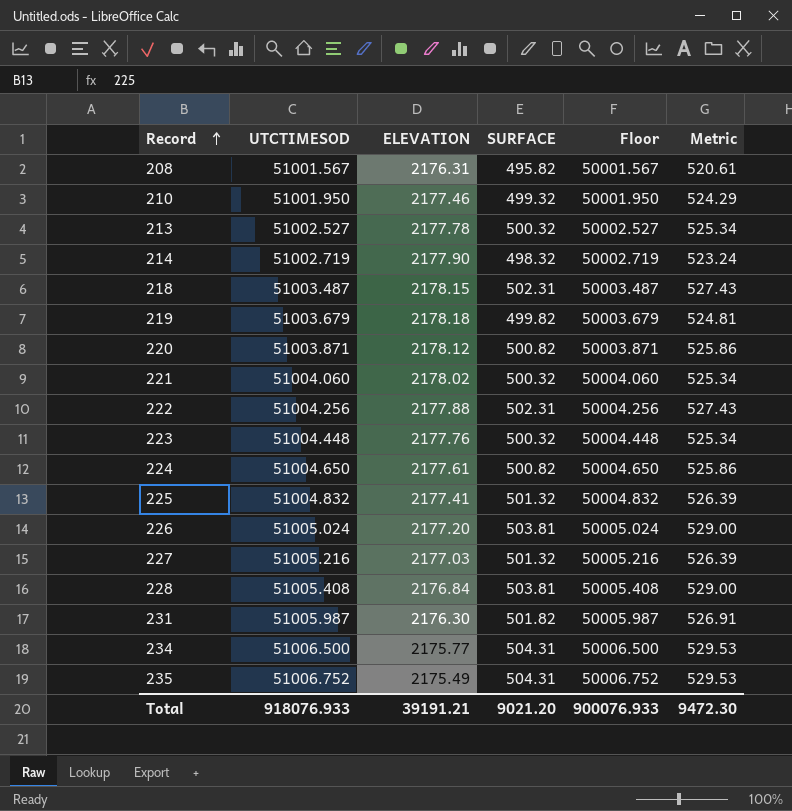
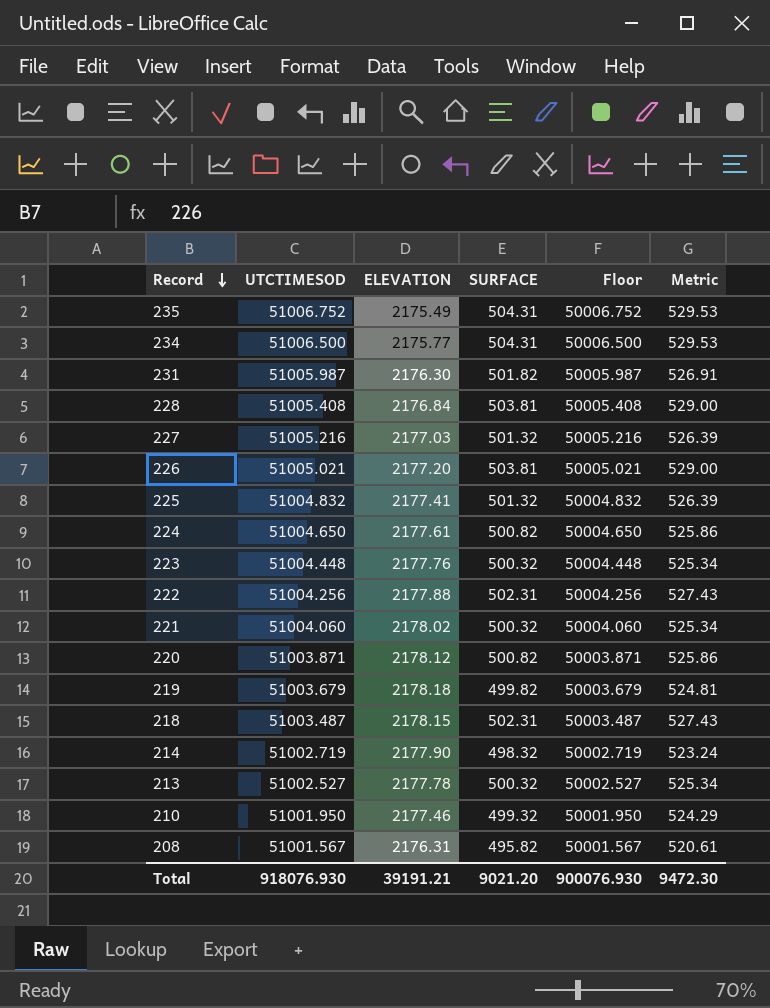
row order: Record ascending -> Record descending
226 | UTCTIMESOD: 51005.024 -> 51005.021
226 | Floor: 50005.024 -> 50005.021
Total | UTCTIMESOD: 918076.933 -> 918076.930
Total | Floor: 900076.933 -> 900076.930

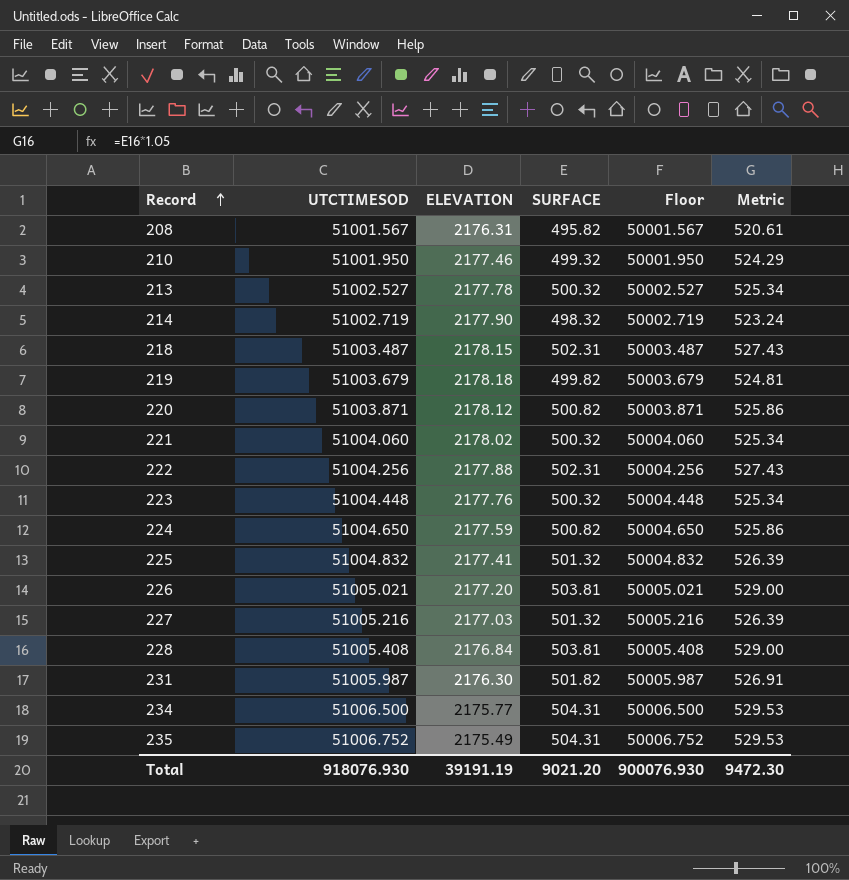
row order: Record descending -> Record ascending
224 | ELEVATION: 2177.61 -> 2177.59
Total | ELEVATION: 39191.21 -> 39191.19

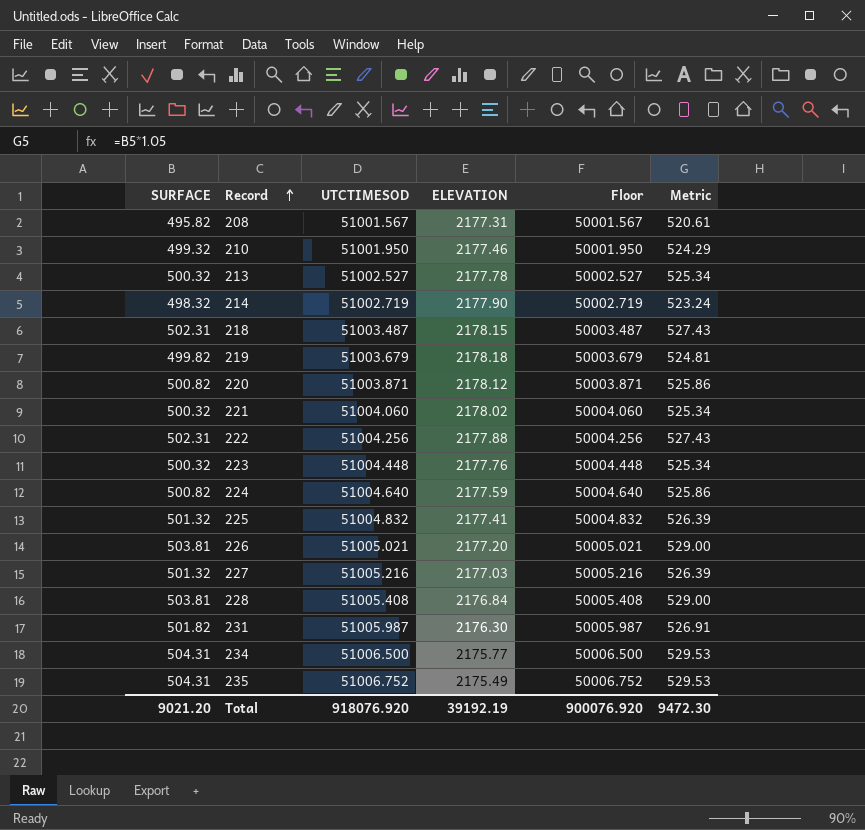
column SURFACE | position: 4 -> 1
208 | ELEVATION: 2176.31 -> 2177.31
224 | UTCTIMESOD: 51004.650 -> 51004.640
224 | Floor: 50004.650 -> 50004.640
Total | UTCTIMESOD: 918076.930 -> 918076.920
Total | ELEVATION: 39191.19 -> 39192.19
Total | Floor: 900076.930 -> 900076.920

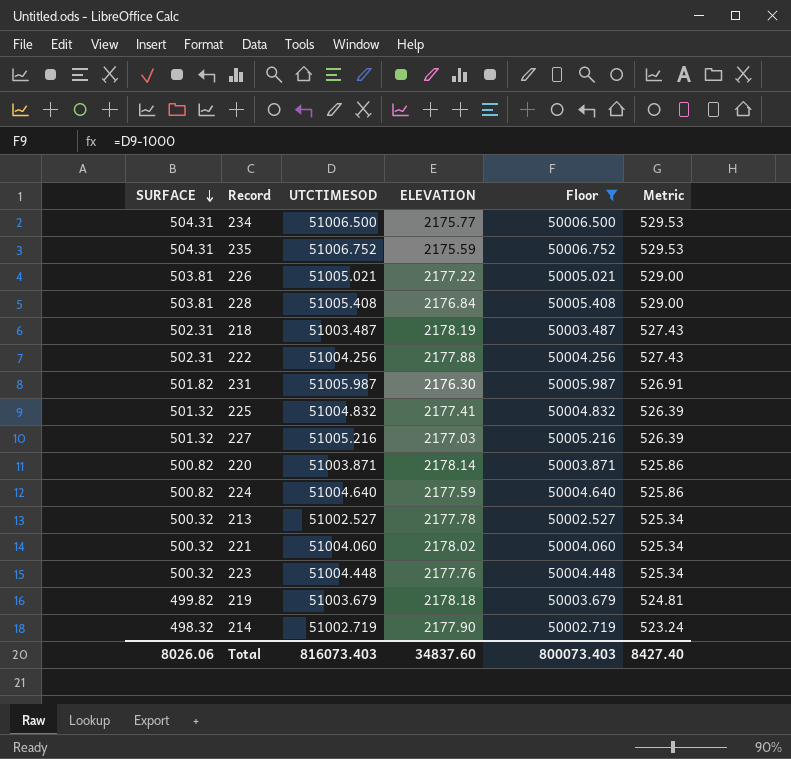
filter: none -> Floor >= 50002.527
row order: Record ascending -> SURFACE descending
235 | ELEVATION: 2175.49 -> 2175.59
226 | ELEVATION: 2177.20 -> 2177.22
218 | ELEVATION: 2178.15 -> 2178.19
220 | ELEVATION: 2178.12 -> 2178.14
Total | SURFACE: 9021.20 -> 8026.06
Total | UTCTIMESOD: 918076.920 -> 816073.403
Total | ELEVATION: 39192.19 -> 34837.60
Total | Floor: 900076.920 -> 800073.403
Total | Metric: 9472.30 -> 8427.40

